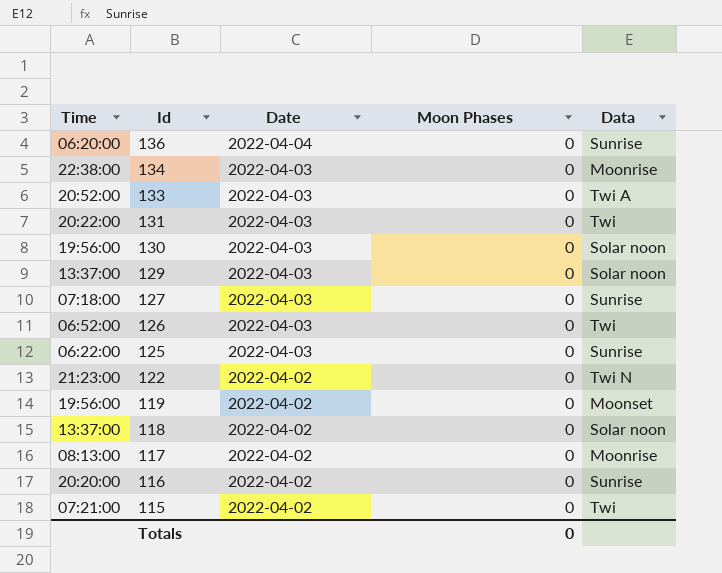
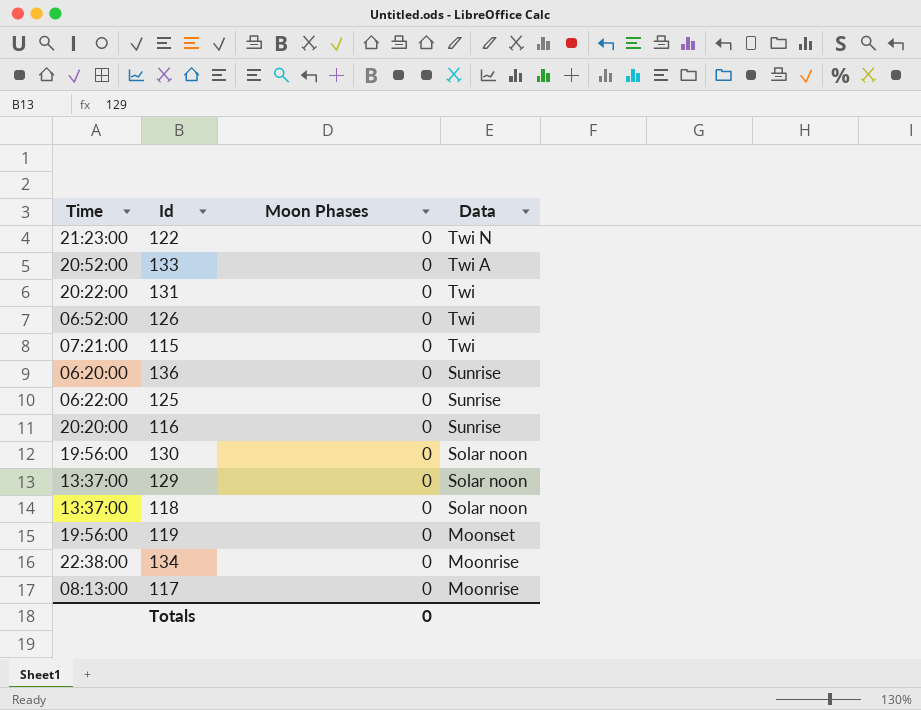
row order: Id descending -> Data descending
column Date | position: 3 -> none
row 127: 07:18:00 | 2022-04-03 | 0 | Sunrise -> none

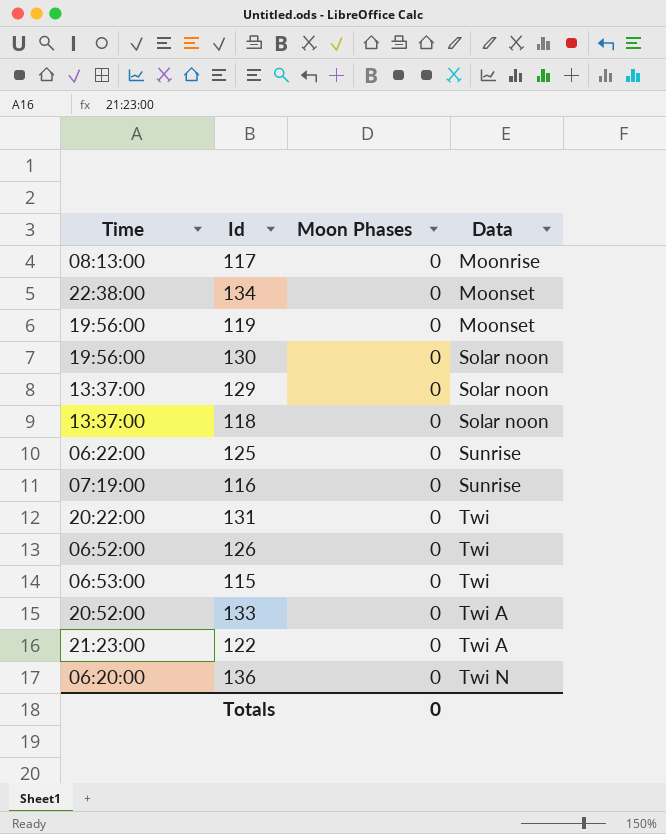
row order: Data descending -> Data ascending
134 | Data: Moonrise -> Moonset
116 | Time: 20:20:00 -> 07:19:00
115 | Time: 07:21:00 -> 06:53:00
122 | Data: Twi N -> Twi A
136 | Data: Sunrise -> Twi N

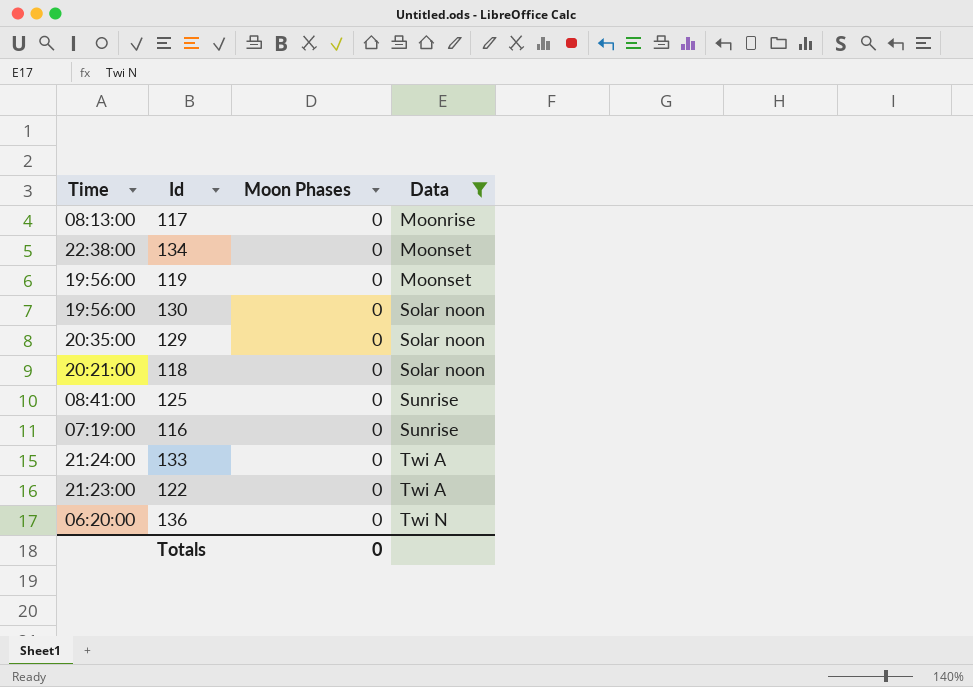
filter: none -> Data != Twi
129 | Time: 13:37:00 -> 20:35:00
118 | Time: 13:37:00 -> 20:21:00
125 | Time: 06:22:00 -> 08:41:00
133 | Time: 20:52:00 -> 21:24:00

